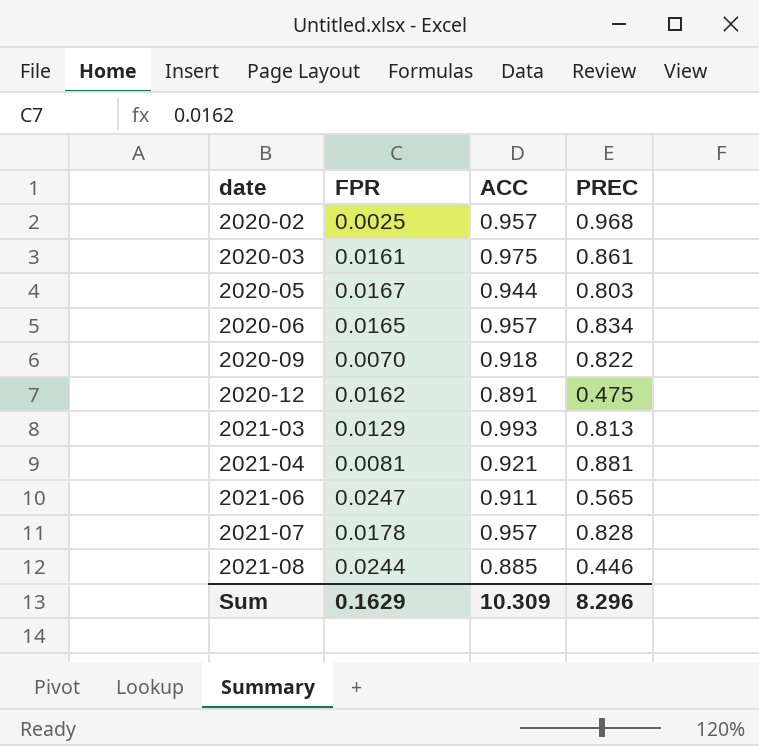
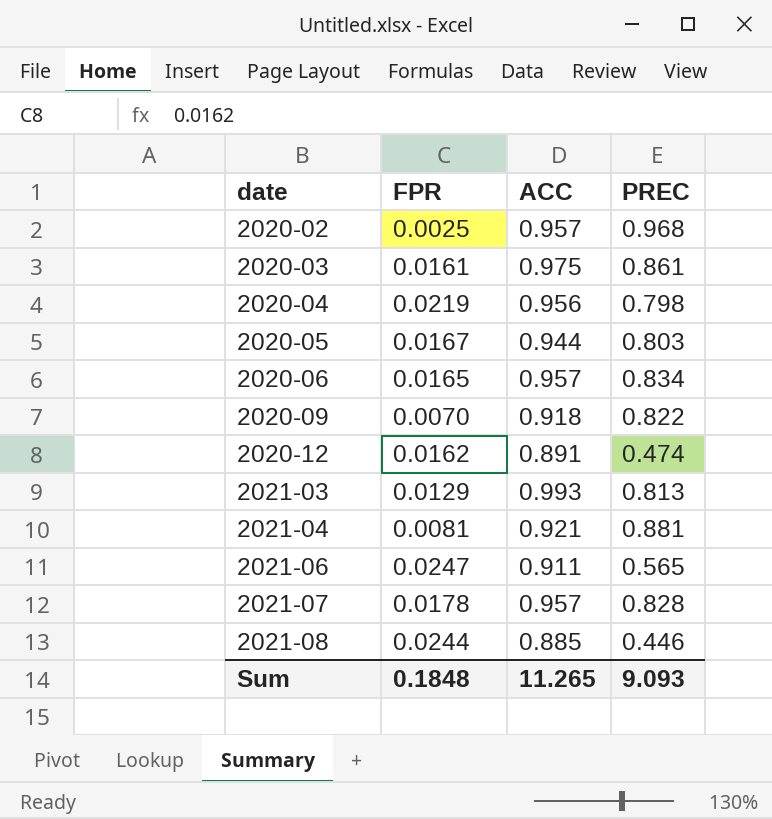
row 2020-04: none -> 0.0219 | 0.956 | 0.798
2020-12 | PREC: 0.475 -> 0.474
Sum | FPR: 0.1629 -> 0.1848
Sum | ACC: 10.309 -> 11.265
Sum | PREC: 8.296 -> 9.093

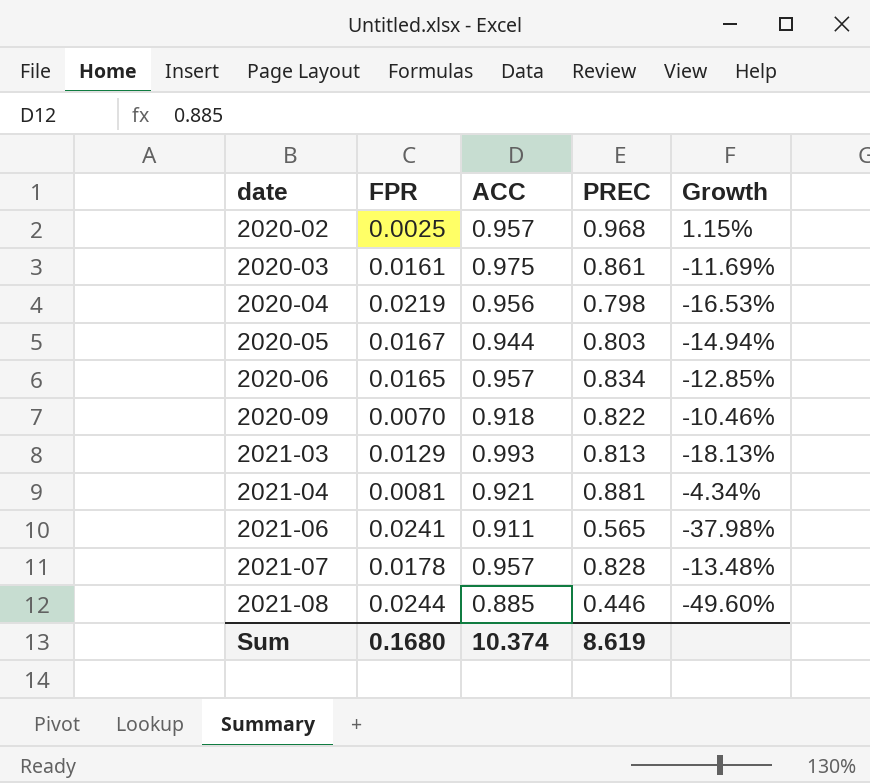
column Growth | formula: none -> ([PREC] - [ACC]) / [ACC]
row 2020-12: 0.0162 | 0.891 | 0.474 -> none
2021-06 | FPR: 0.0247 -> 0.0241
Sum | FPR: 0.1848 -> 0.1680
Sum | ACC: 11.265 -> 10.374
Sum | PREC: 9.093 -> 8.619

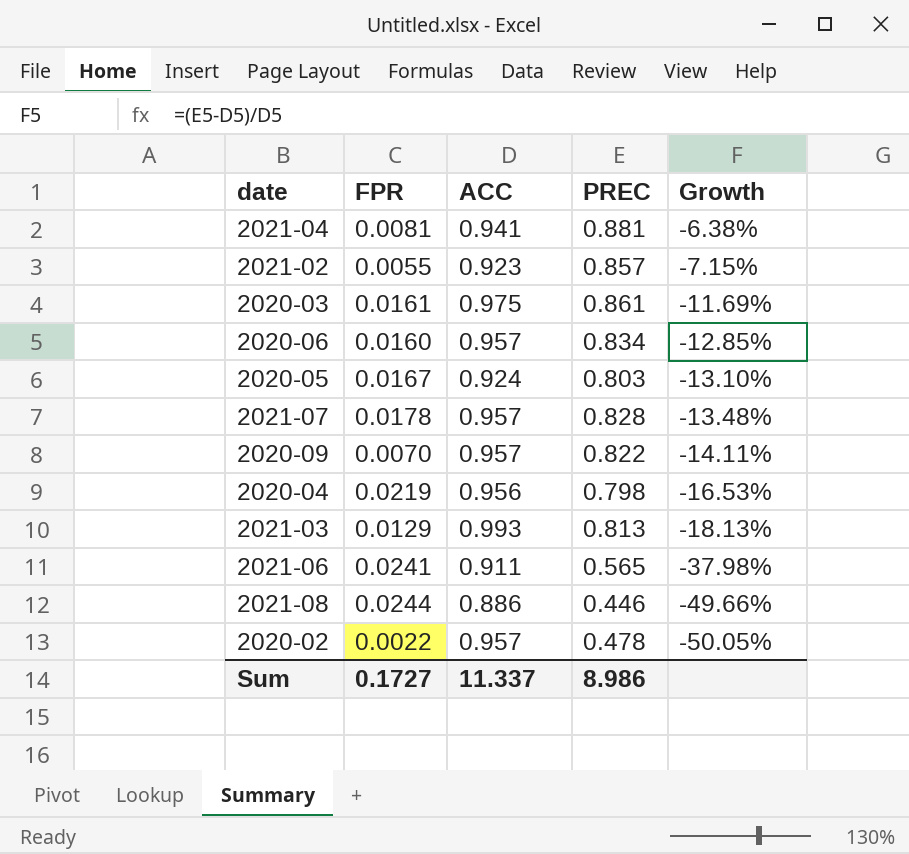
row order: date ascending -> Growth descending
2021-04 | ACC: 0.921 -> 0.941
2021-04 | Growth: -4.34% -> -6.38%
row 2021-02: none -> 0.0055 | 0.923 | 0.857 | -7.15%
2020-06 | FPR: 0.0165 -> 0.0160
2020-05 | ACC: 0.944 -> 0.924
2020-05 | Growth: -14.94% -> -13.10%
2020-09 | ACC: 0.918 -> 0.957
2020-09 | Growth: -10.46% -> -14.11%
2021-08 | ACC: 0.885 -> 0.886
2021-08 | Growth: -49.60% -> -49.66%
2020-02 | FPR: 0.0025 -> 0.0022
2020-02 | PREC: 0.968 -> 0.478
2020-02 | Growth: 1.15% -> -50.05%
Sum | FPR: 0.1680 -> 0.1727
Sum | ACC: 10.374 -> 11.337
Sum | PREC: 8.619 -> 8.986

